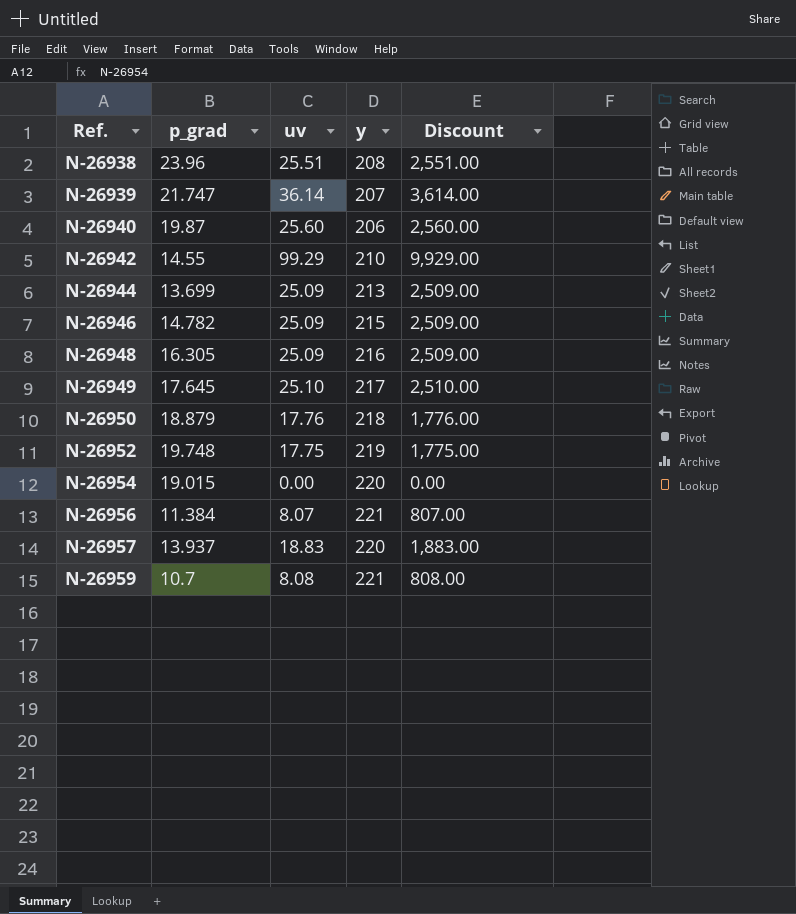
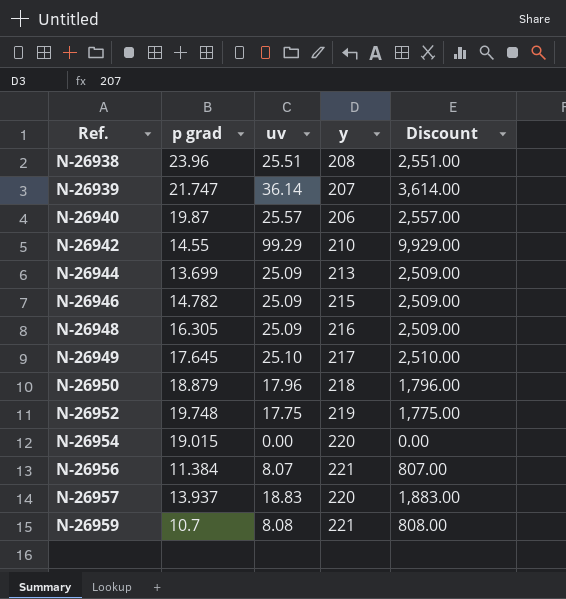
column name: p_grad -> p grad
N-26940 | uv: 25.60 -> 25.57
N-26940 | Discount: 2,560.00 -> 2,557.00
N-26950 | uv: 17.76 -> 17.96
N-26950 | Discount: 1,776.00 -> 1,796.00

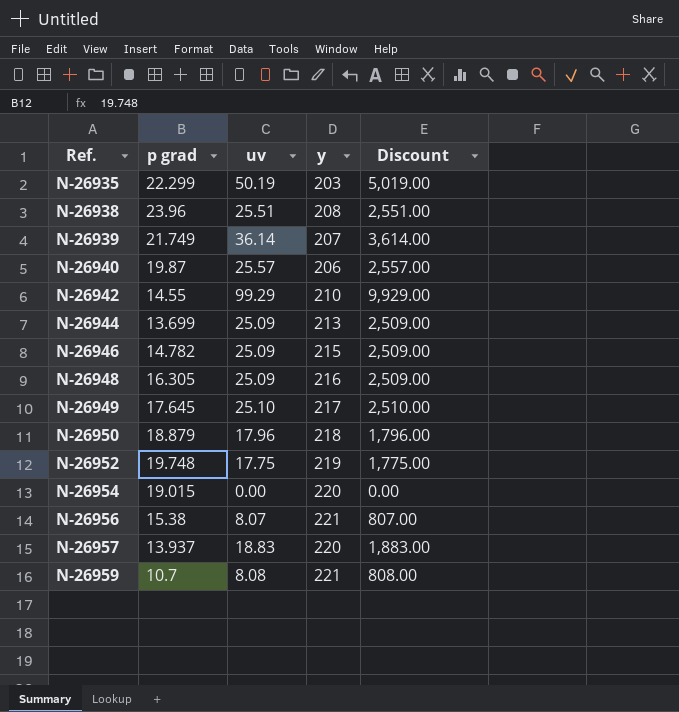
row N-26935: none -> 22.299 | 50.19 | 203 | 5,019.00
N-26939 | p grad: 21.747 -> 21.749
N-26956 | p grad: 11.384 -> 15.38

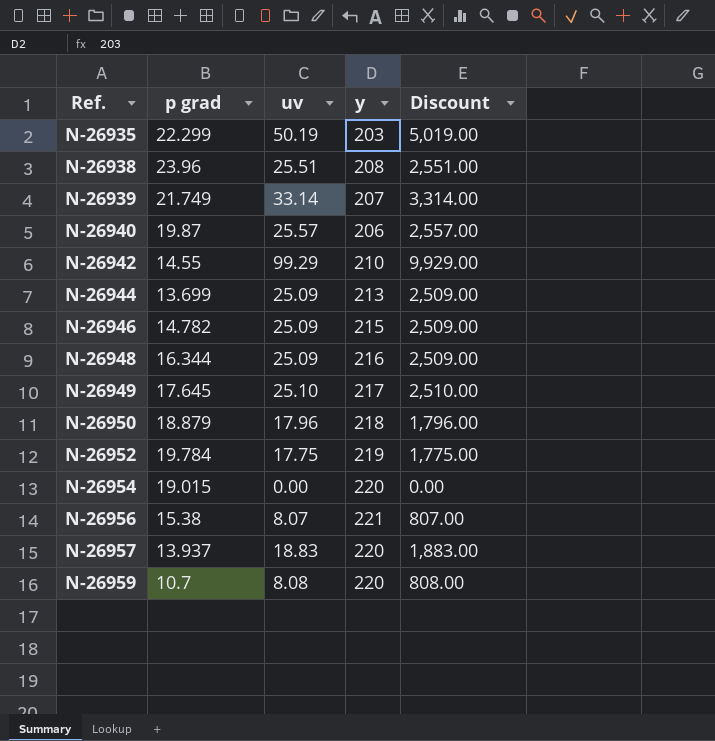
N-26939 | uv: 36.14 -> 33.14
N-26939 | Discount: 3,614.00 -> 3,314.00
N-26948 | p grad: 16.305 -> 16.344
N-26952 | p grad: 19.748 -> 19.784
N-26959 | y: 221 -> 220

